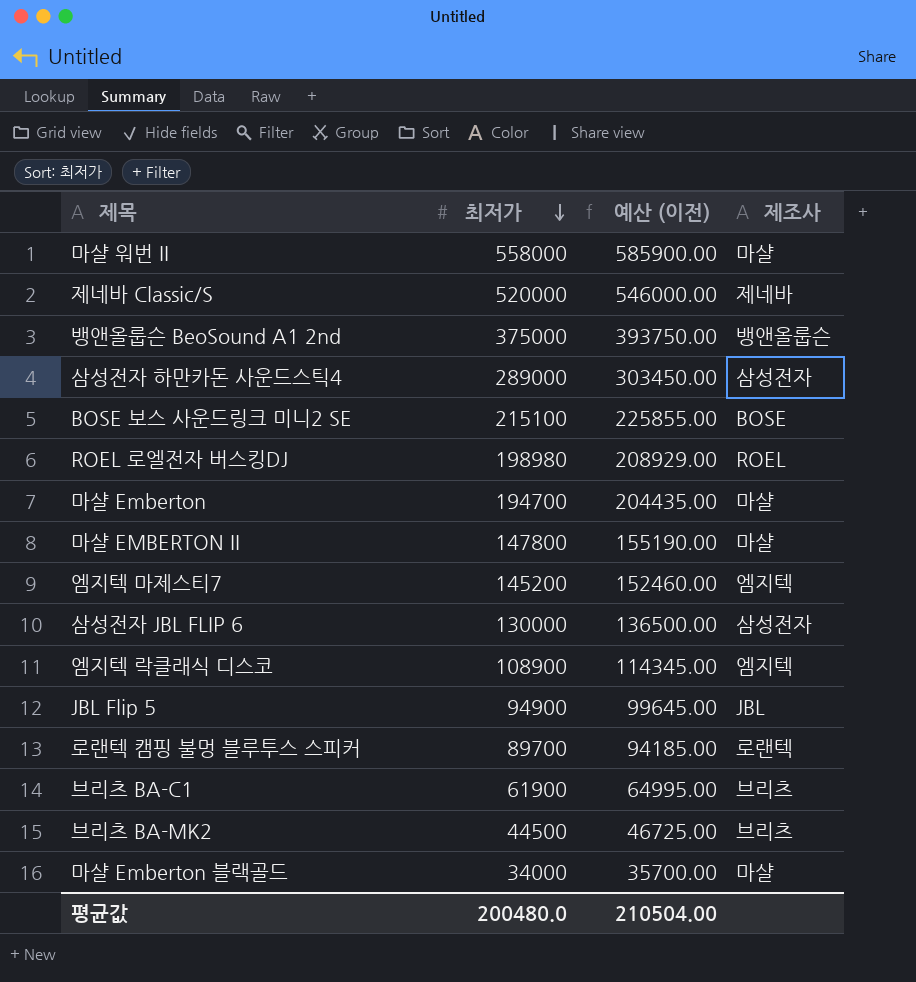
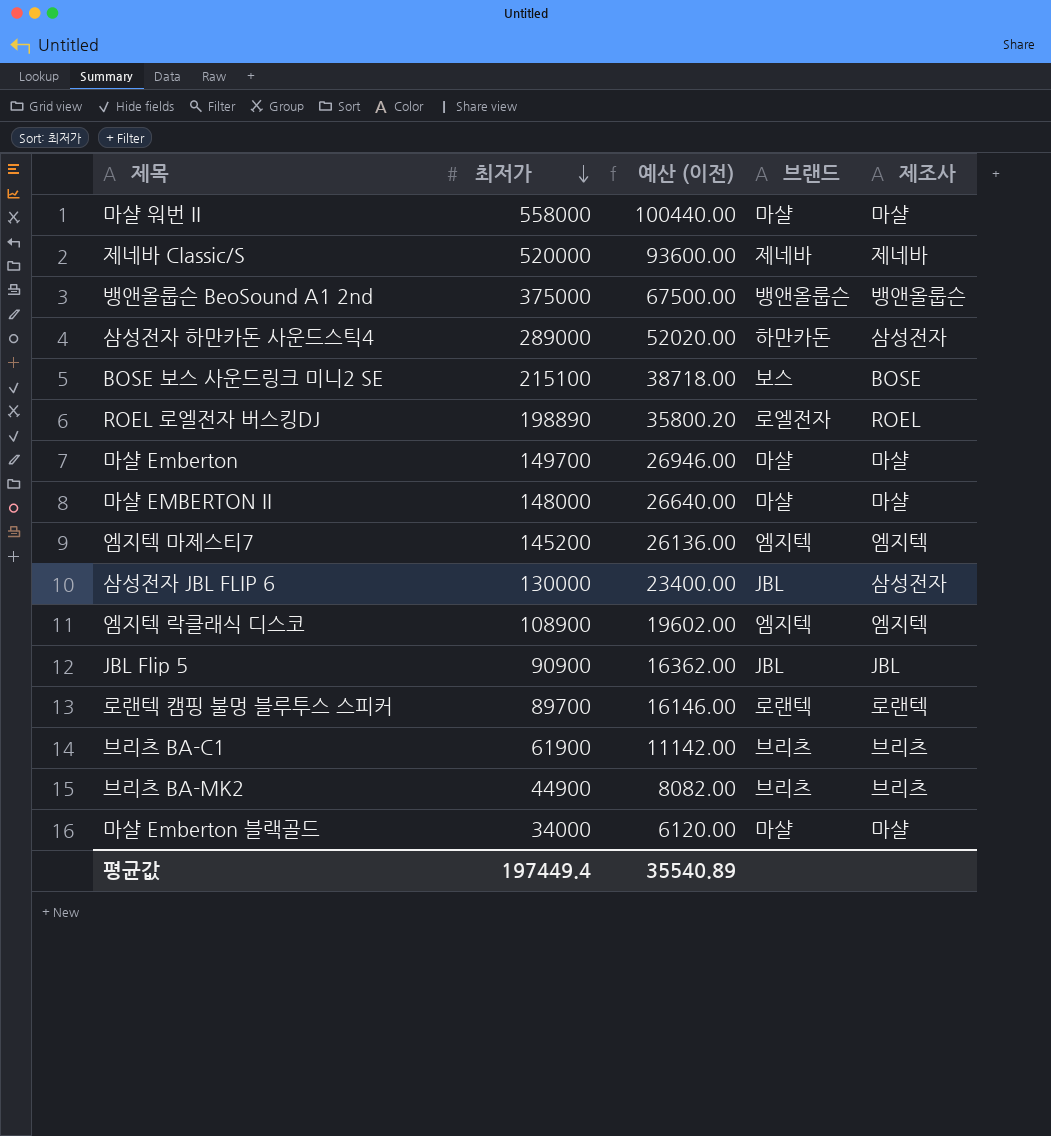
column 예산 (이전) | formula: [최저가] * 1.05 -> [최저가] * 0.18
column 브랜드 | position: none -> 4
ROEL 로엘전자 버스킹DJ | 최저가: 198980 -> 198890
마샬 Emberton | 최저가: 194700 -> 149700
마샬 EMBERTON II | 최저가: 147800 -> 148000
JBL Flip 5 | 최저가: 94900 -> 90900
브리츠 BA-MK2 | 최저가: 44500 -> 44900
평균값 | 최저가: 200480.0 -> 197449.4
평균값 | 예산 (이전): 210504.00 -> 35540.89

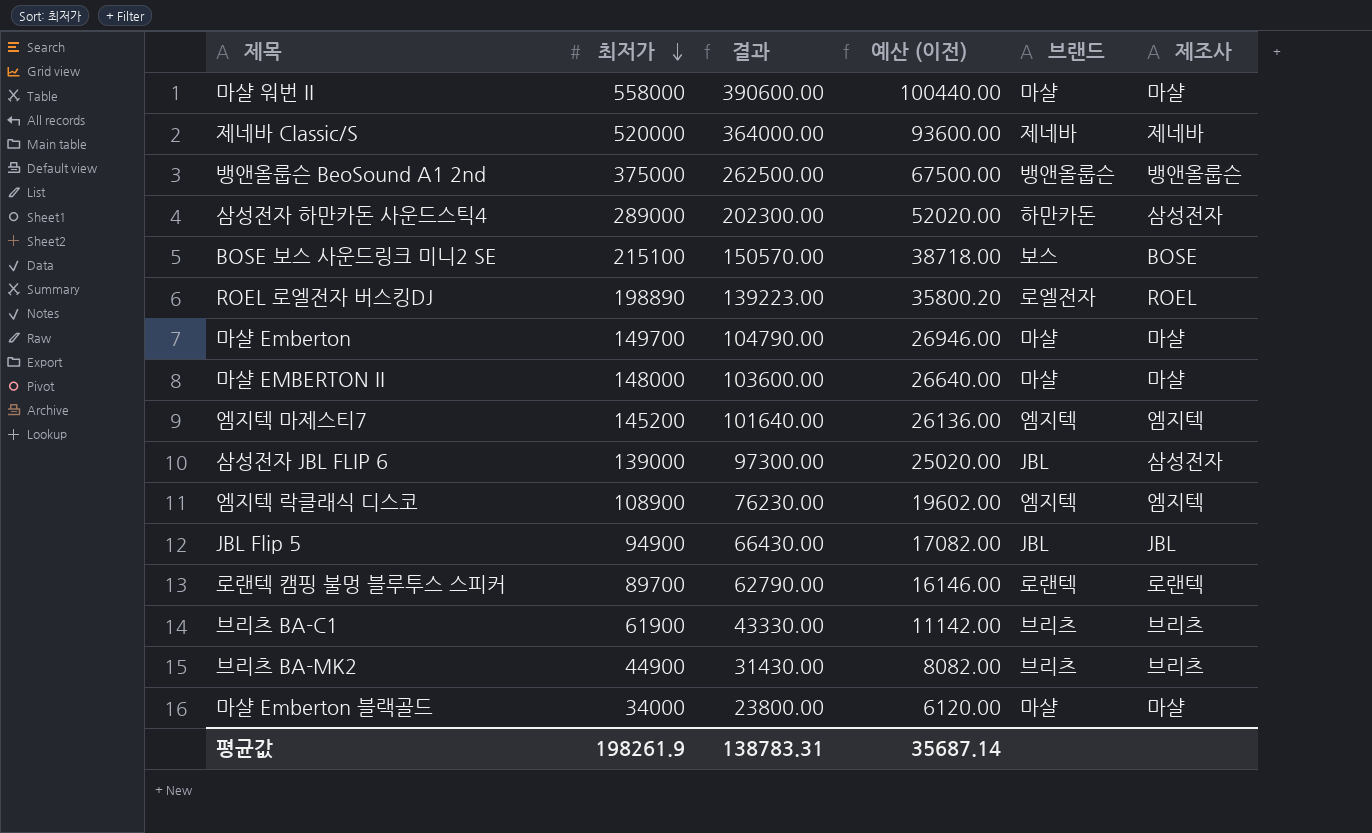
column 결과 | formula: none -> [최저가] * 0.7
삼성전자 JBL FLIP 6 | 최저가: 130000 -> 139000
삼성전자 JBL FLIP 6 | 예산 (이전): 23400.00 -> 25020.00
JBL Flip 5 | 최저가: 90900 -> 94900
JBL Flip 5 | 예산 (이전): 16362.00 -> 17082.00
평균값 | 최저가: 197449.4 -> 198261.9
평균값 | 예산 (이전): 35540.89 -> 35687.14

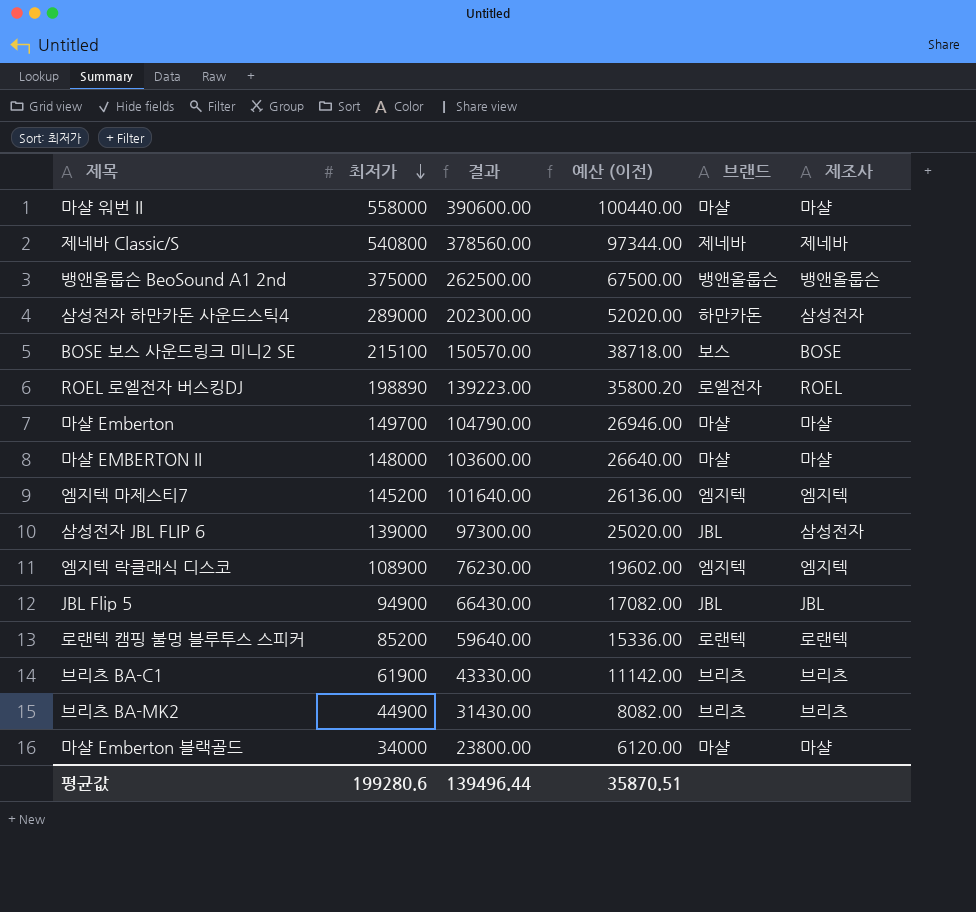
제네바 Classic/S | 최저가: 520000 -> 540800
제네바 Classic/S | 결과: 364000.00 -> 378560.00
제네바 Classic/S | 예산 (이전): 93600.00 -> 97344.00
로랜텍 캠핑 불멍 블루투스 스피커 | 최저가: 89700 -> 85200
로랜텍 캠핑 불멍 블루투스 스피커 | 결과: 62790.00 -> 59640.00
로랜텍 캠핑 불멍 블루투스 스피커 | 예산 (이전): 16146.00 -> 15336.00
평균값 | 최저가: 198261.9 -> 199280.6
평균값 | 결과: 138783.31 -> 139496.44
평균값 | 예산 (이전): 35687.14 -> 35870.51

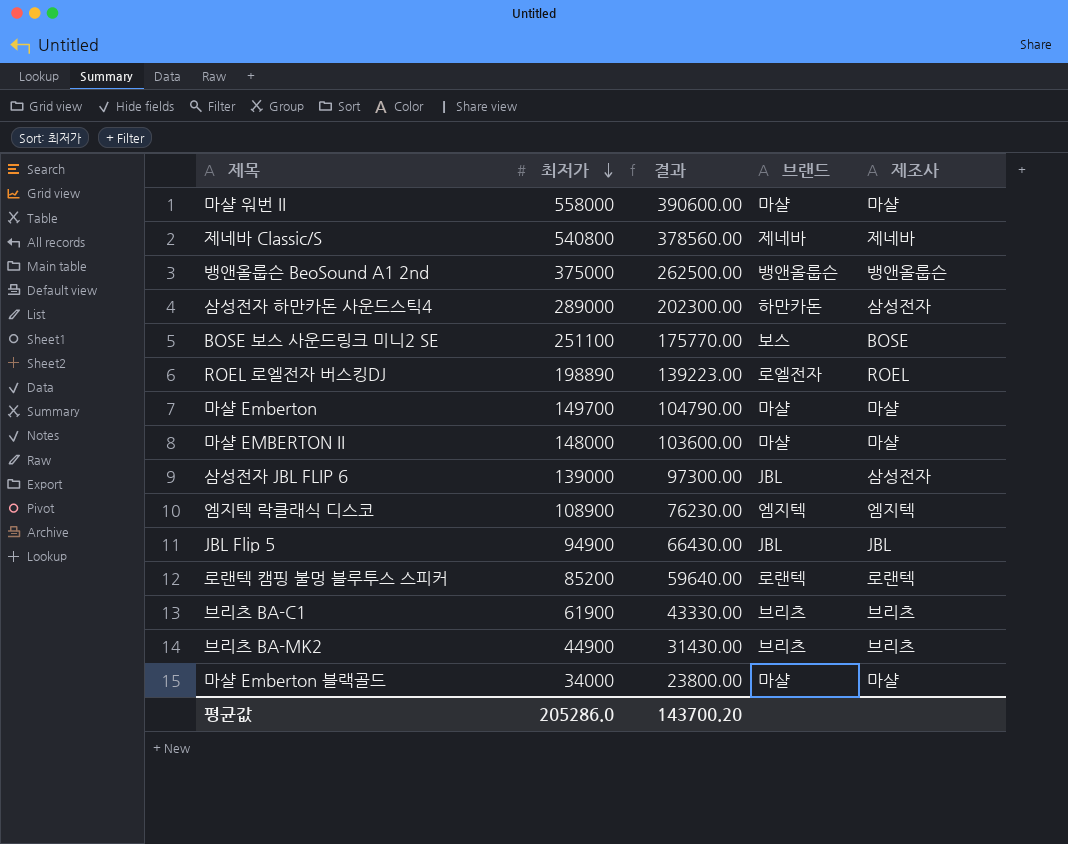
column 예산 (이전) | formula: [최저가] * 0.18 -> none
row 엠지텍 마제스티7: 145200 | 101640.00 | 26136.00 | 엠지텍 | 엠지텍 -> none
BOSE 보스 사운드링크 미니2 SE | 최저가: 215100 -> 251100
BOSE 보스 사운드링크 미니2 SE | 결과: 150570.00 -> 175770.00
평균값 | 최저가: 199280.6 -> 205286.0
평균값 | 결과: 139496.44 -> 143700.20

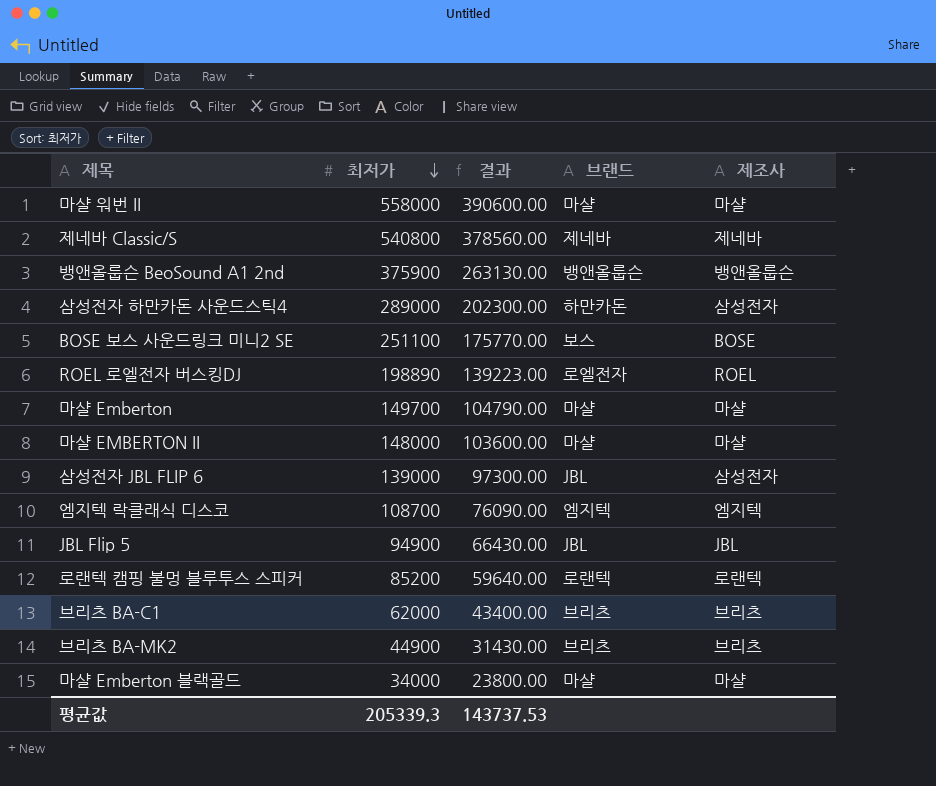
뱅앤올룹슨 BeoSound A1 2nd | 최저가: 375000 -> 375900
뱅앤올룹슨 BeoSound A1 2nd | 결과: 262500.00 -> 263130.00
엠지텍 락클래식 디스코 | 최저가: 108900 -> 108700
엠지텍 락클래식 디스코 | 결과: 76230.00 -> 76090.00
브리츠 BA-C1 | 최저가: 61900 -> 62000
브리츠 BA-C1 | 결과: 43330.00 -> 43400.00
평균값 | 최저가: 205286.0 -> 205339.3
평균값 | 결과: 143700.20 -> 143737.53

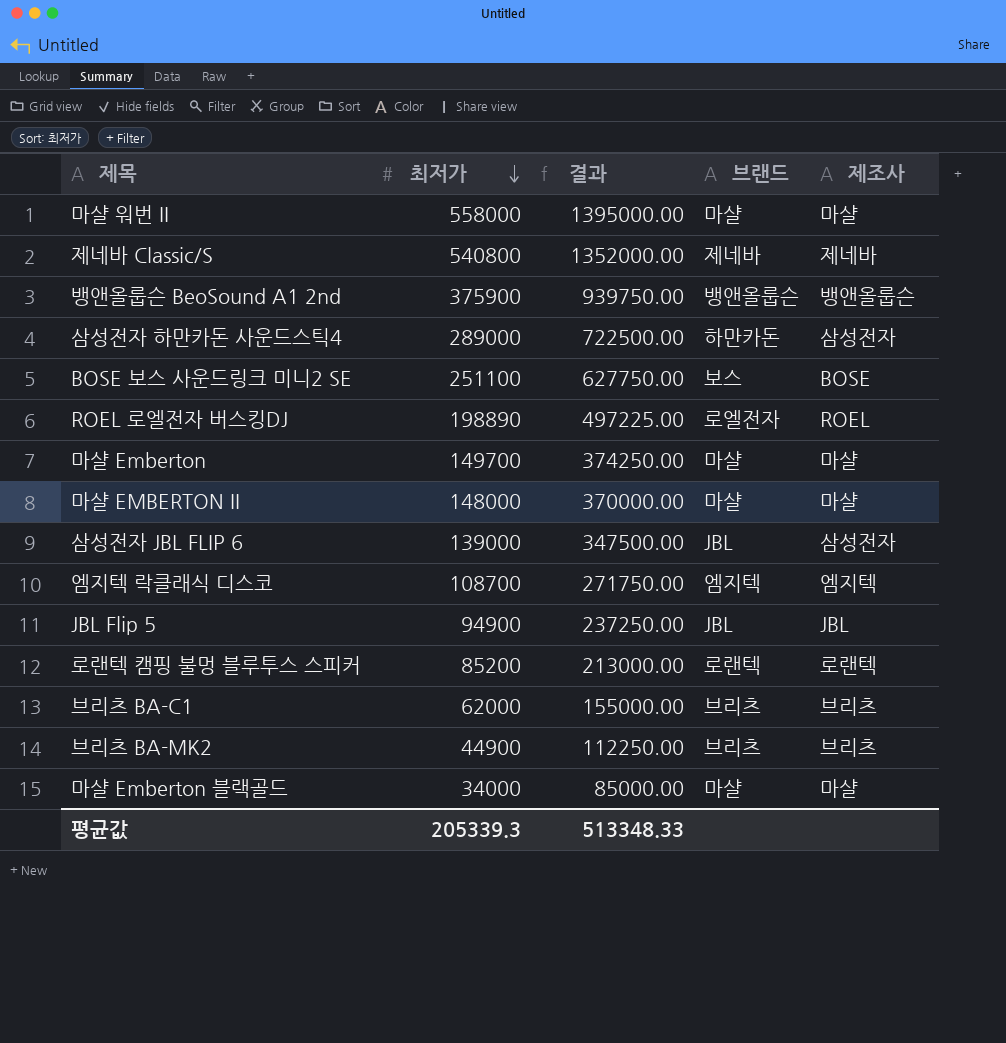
column 결과 | formula: [최저가] * 0.7 -> [최저가] * 2.5
평균값 | 결과: 143737.53 -> 513348.33

